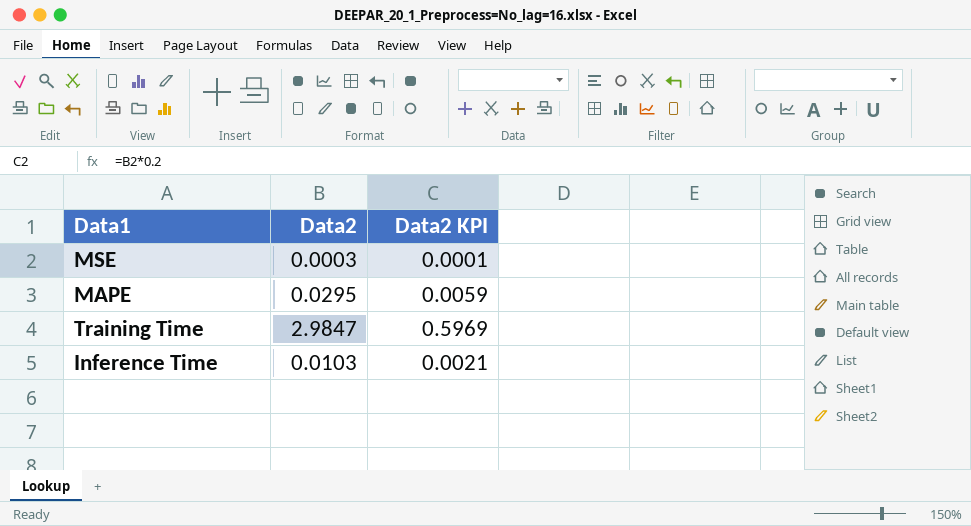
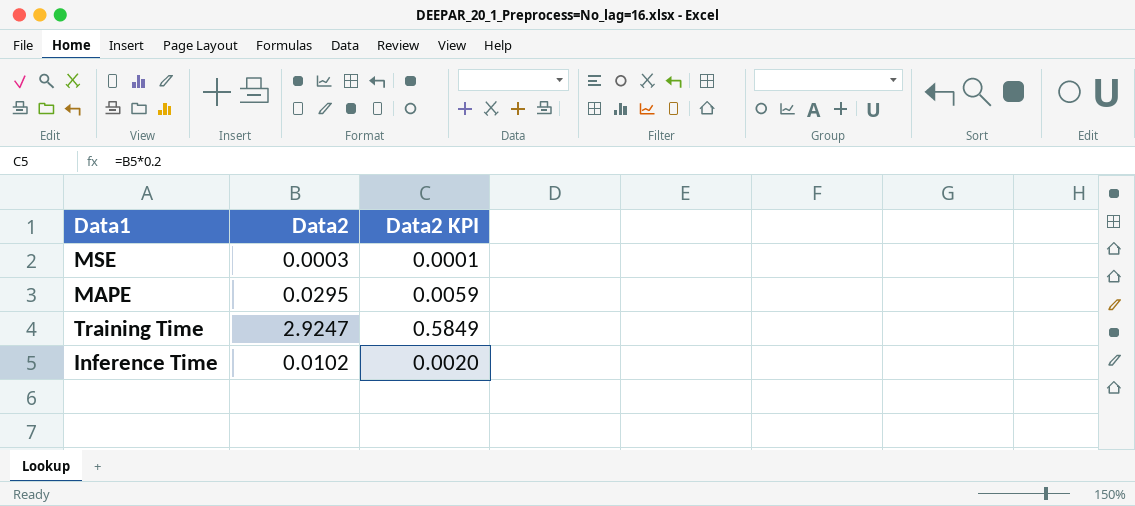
Training Time | Data2: 2.9847 -> 2.9247
Training Time | Data2 KPI: 0.5969 -> 0.5849
Inference Time | Data2: 0.0103 -> 0.0102
Inference Time | Data2 KPI: 0.0021 -> 0.0020

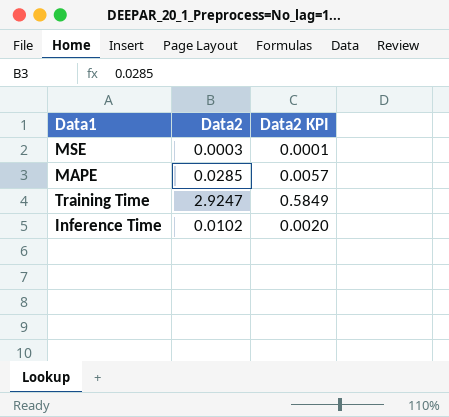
MAPE | Data2: 0.0295 -> 0.0285
MAPE | Data2 KPI: 0.0059 -> 0.0057

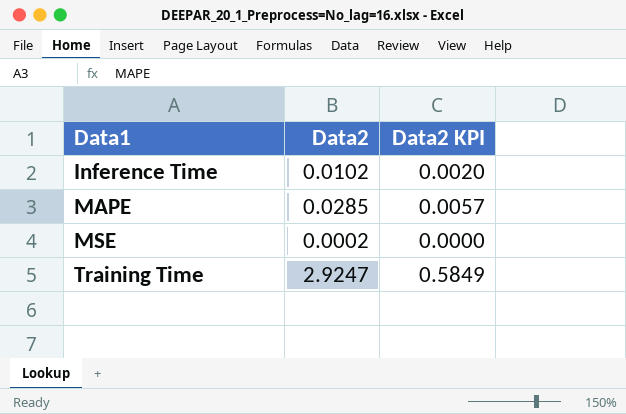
row order: none -> Data1 ascending
MSE | Data2: 0.0003 -> 0.0002
MSE | Data2 KPI: 0.0001 -> 0.0000

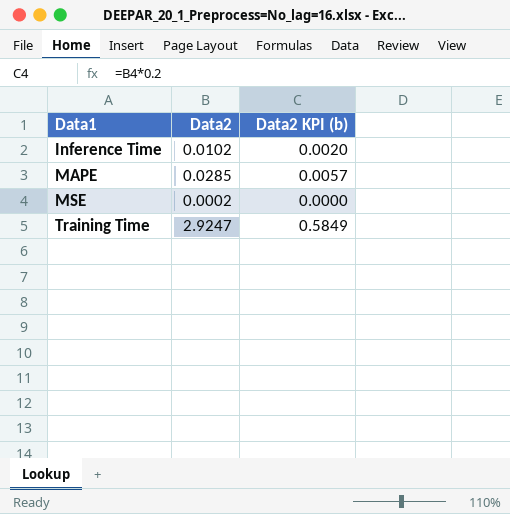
column name: Data2 KPI -> Data2 KPI (b)

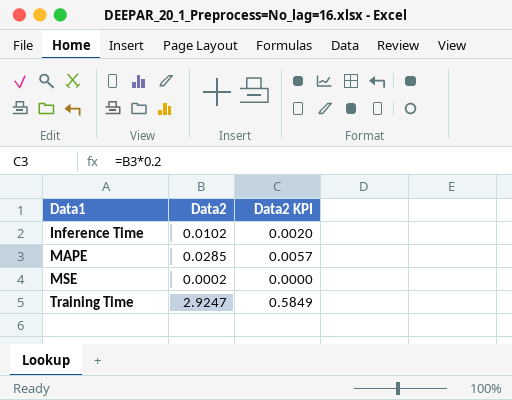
column name: Data2 KPI (b) -> Data2 KPI

